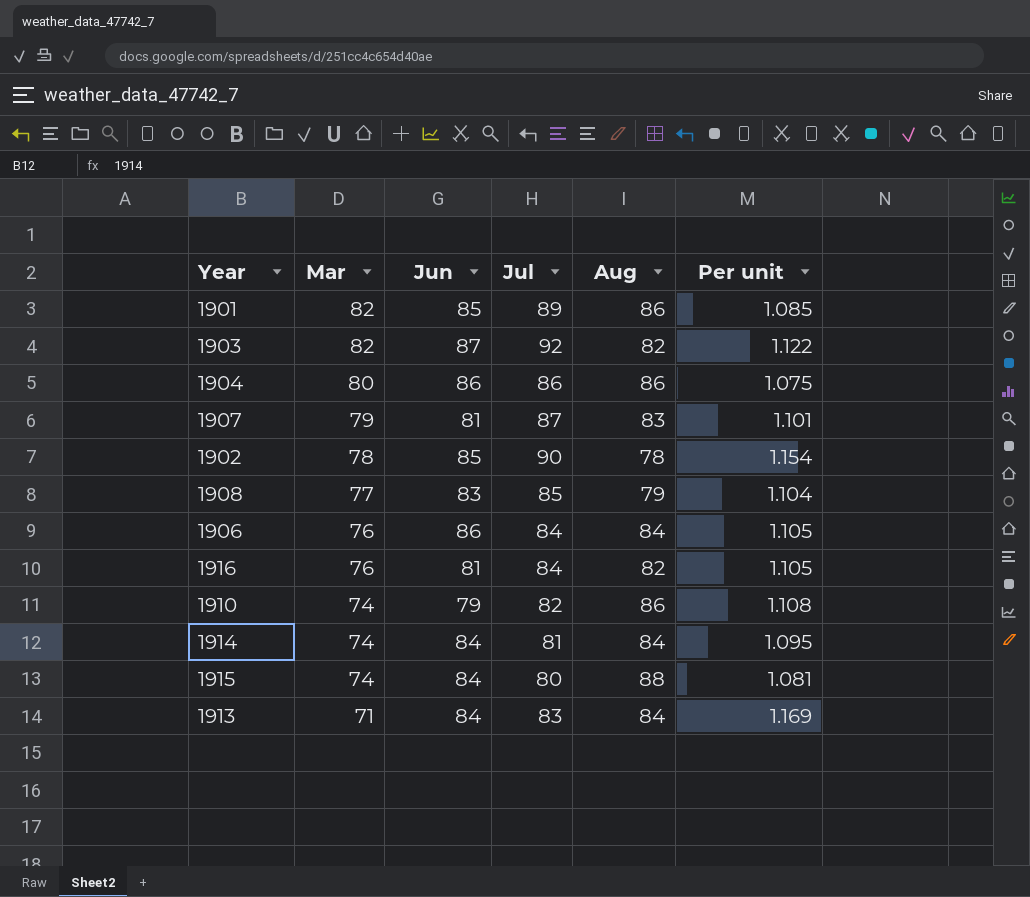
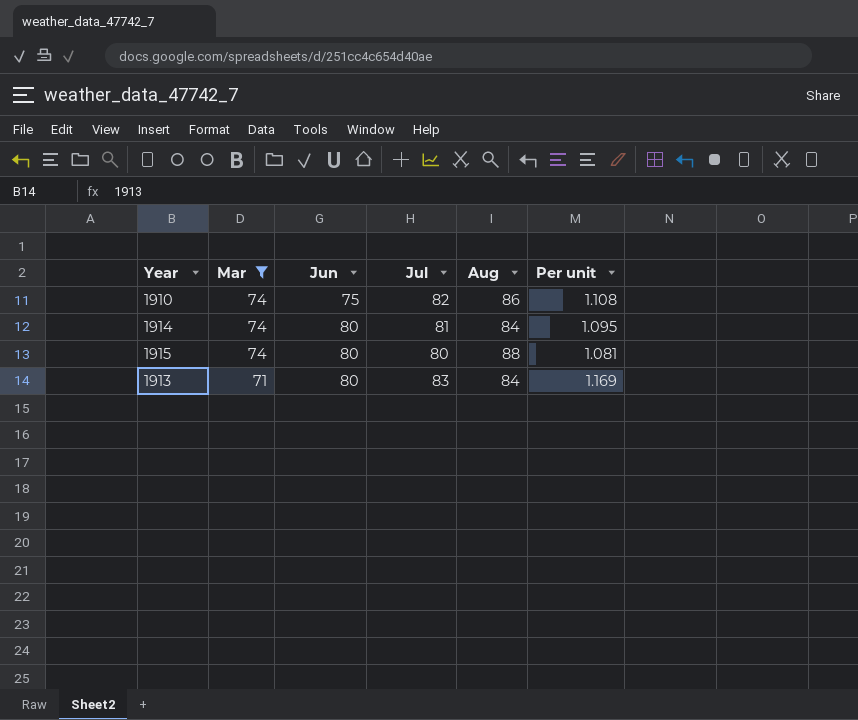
filter: none -> Mar <= 74
1910 | Jun: 79 -> 75
1914 | Jun: 84 -> 80
1915 | Jun: 84 -> 80
1913 | Jun: 84 -> 80

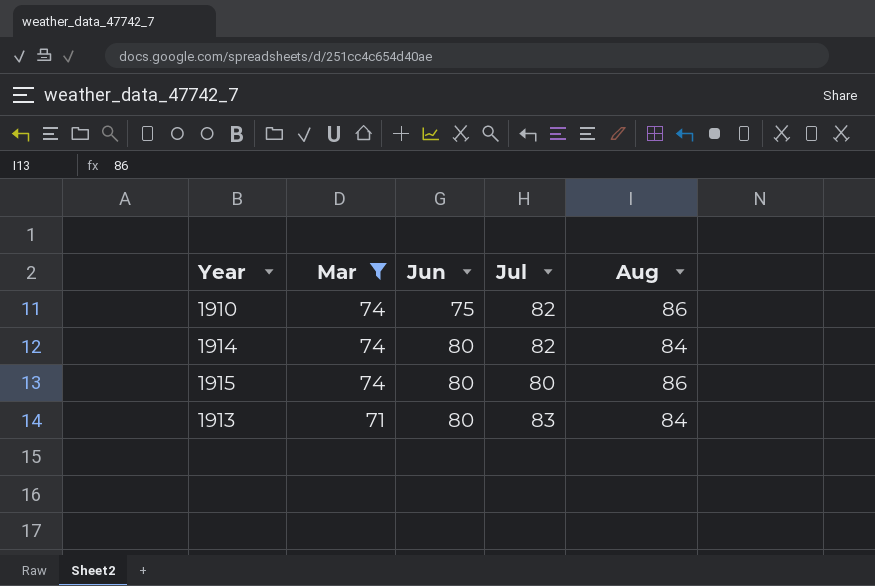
column Per unit | formula: [Jul] / [Mar] -> none
1914 | Jul: 81 -> 82
1915 | Aug: 88 -> 86

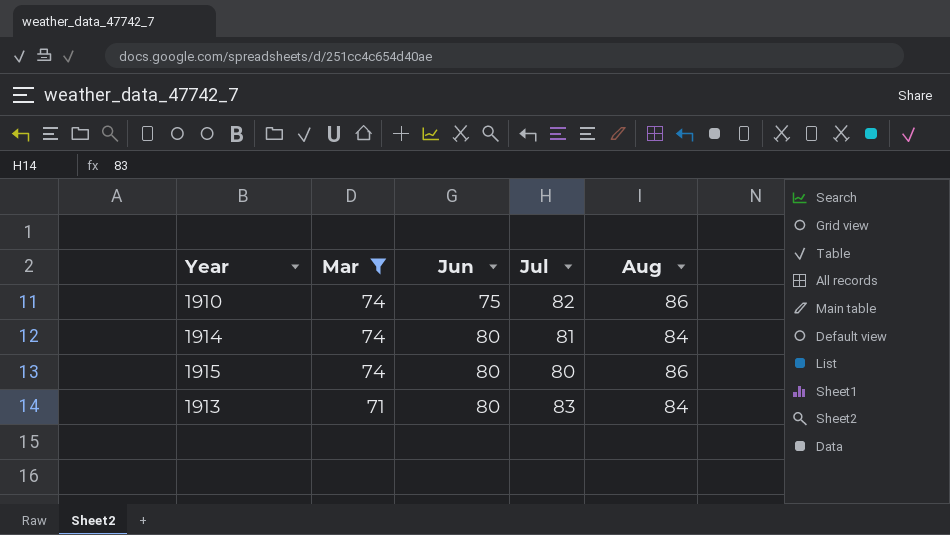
1914 | Jul: 82 -> 81

